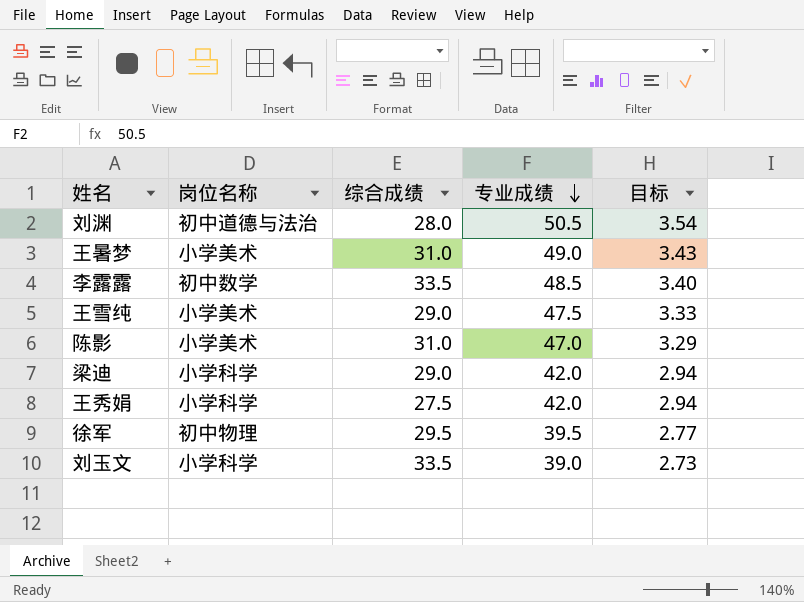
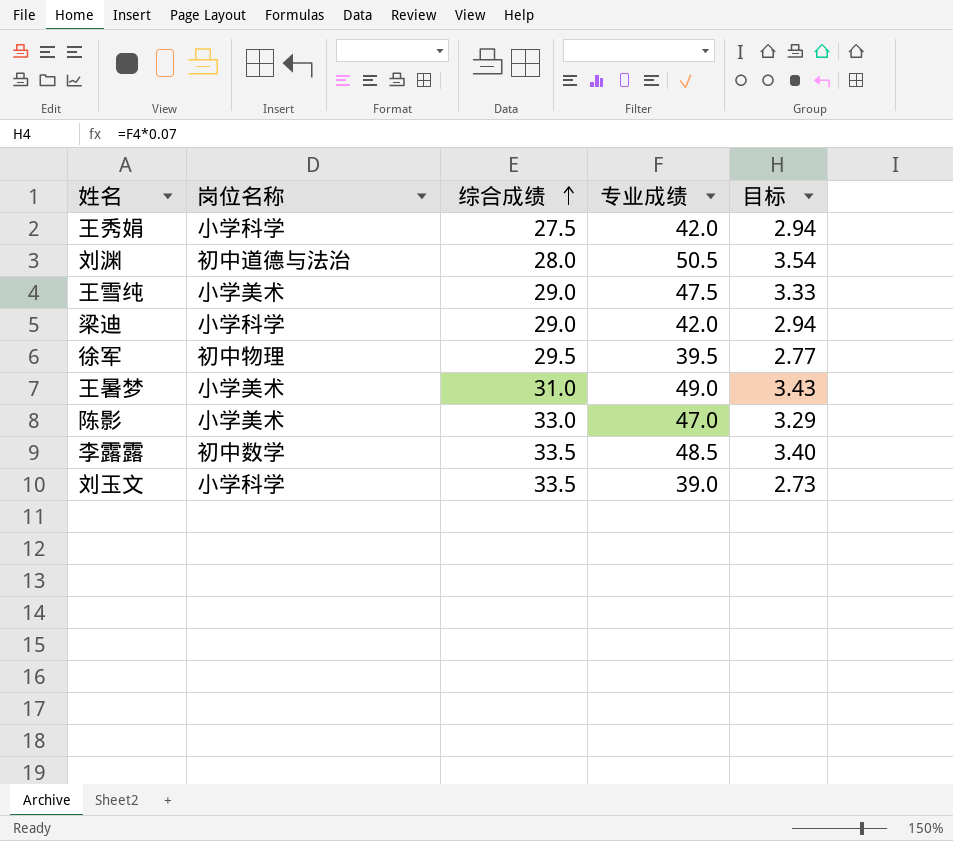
row order: 专业成绩 descending -> 综合成绩 ascending
陈影 | 综合成绩: 31.0 -> 33.0

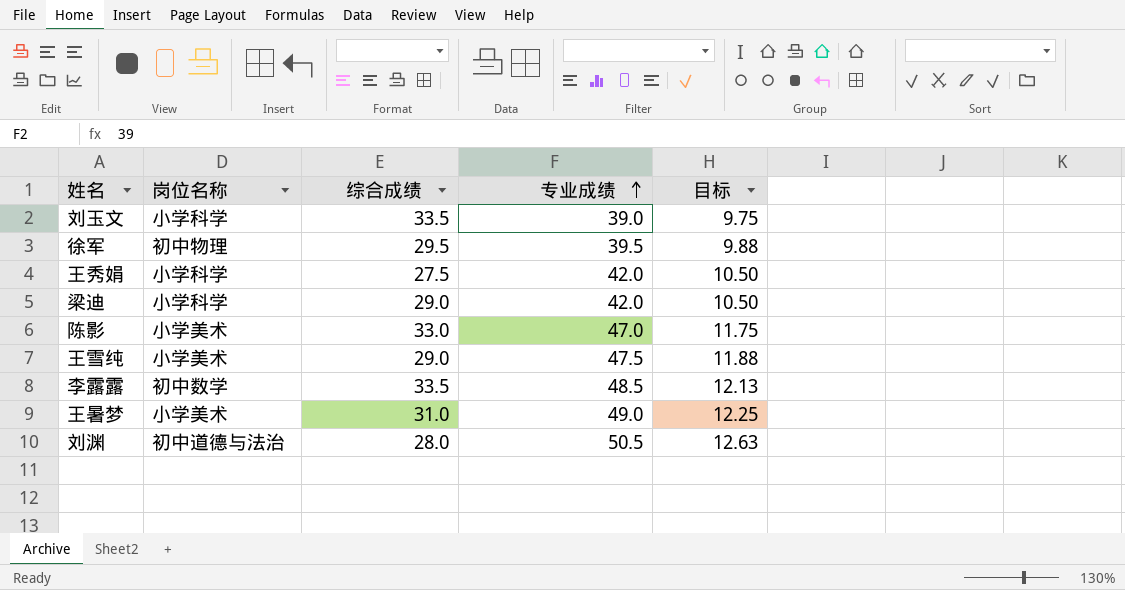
row order: 综合成绩 ascending -> 专业成绩 ascending
column 目标 | formula: [专业成绩] * 0.07 -> [专业成绩] * 0.25

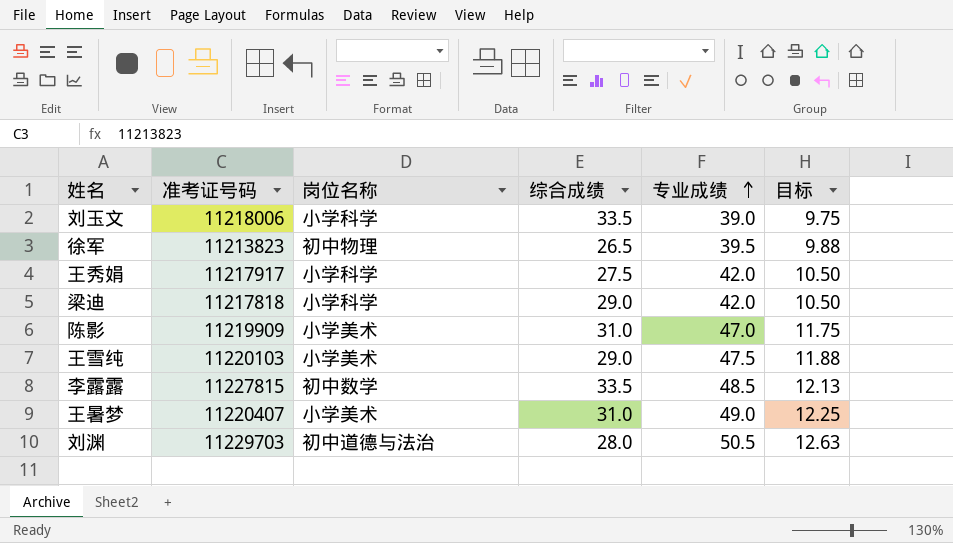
column 准考证号码 | position: none -> 2
徐军 | 综合成绩: 29.5 -> 26.5
陈影 | 综合成绩: 33.0 -> 31.0

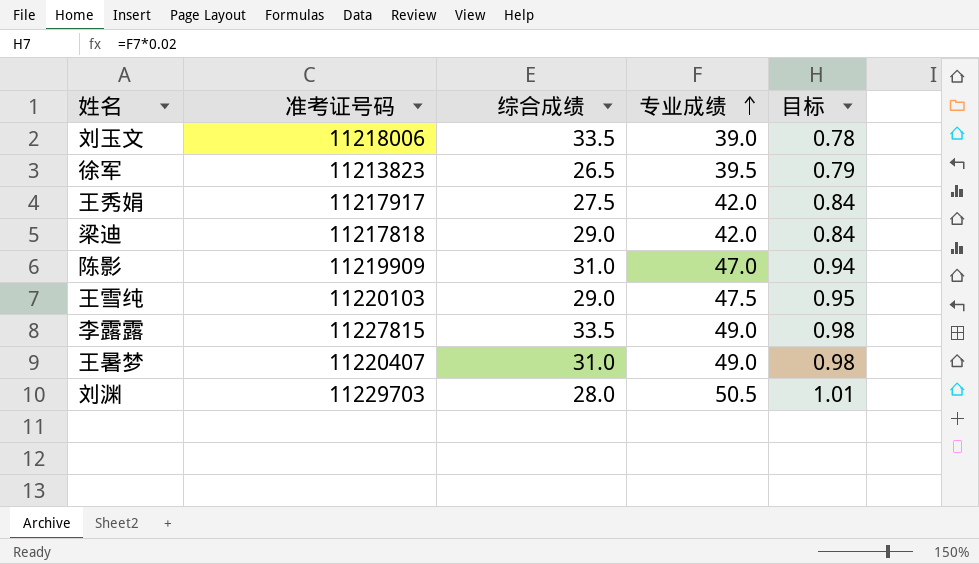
column 岗位名称 | position: 3 -> none
column 目标 | formula: [专业成绩] * 0.25 -> [专业成绩] * 0.02
李露露 | 专业成绩: 48.5 -> 49.0

